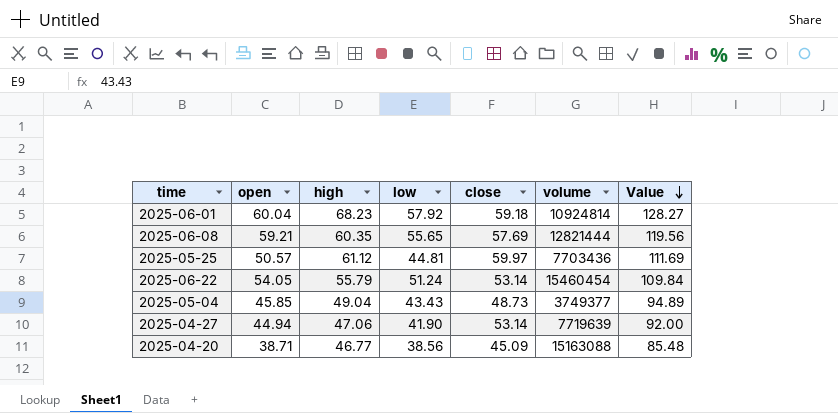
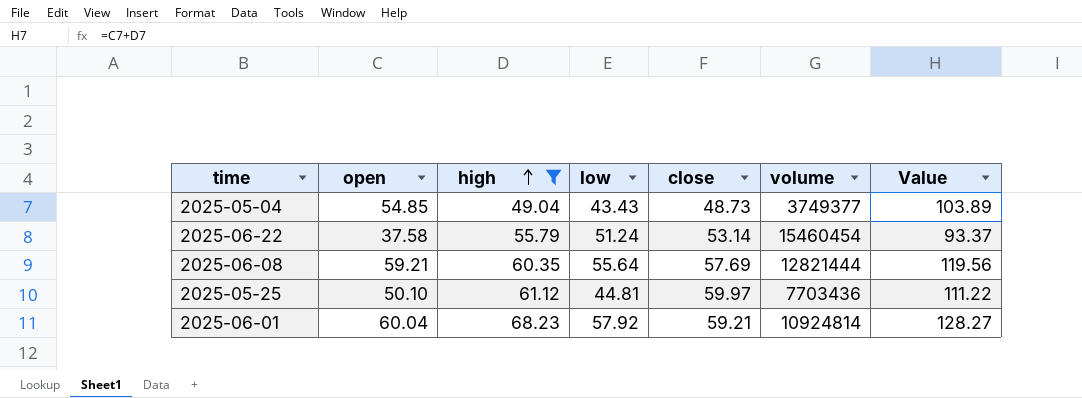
filter: none -> high >= 49.04
row order: Value descending -> high ascending
2025-05-04 | open: 45.85 -> 54.85
2025-05-04 | Value: 94.89 -> 103.89
2025-06-22 | open: 54.05 -> 37.58
2025-06-22 | Value: 109.84 -> 93.37
2025-06-08 | low: 55.65 -> 55.64
2025-05-25 | open: 50.57 -> 50.10
2025-05-25 | Value: 111.69 -> 111.22
2025-06-01 | close: 59.18 -> 59.21

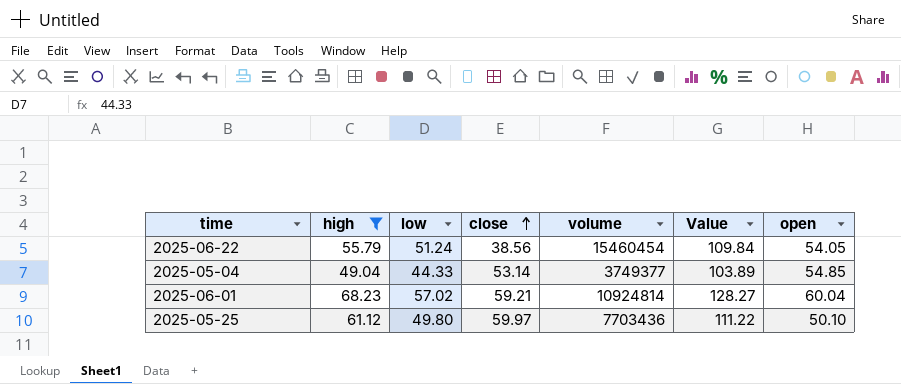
row order: high ascending -> close ascending
column open | position: 2 -> 7
row 2025-06-08: 59.21 | 60.35 | 55.64 | 57.69 | 12821444 | 119.56 -> none
2025-06-22 | close: 53.14 -> 38.56
2025-06-22 | Value: 93.37 -> 109.84
2025-06-22 | open: 37.58 -> 54.05
2025-05-04 | low: 43.43 -> 44.33
2025-05-04 | close: 48.73 -> 53.14
2025-06-01 | low: 57.92 -> 57.02
2025-05-25 | low: 44.81 -> 49.80

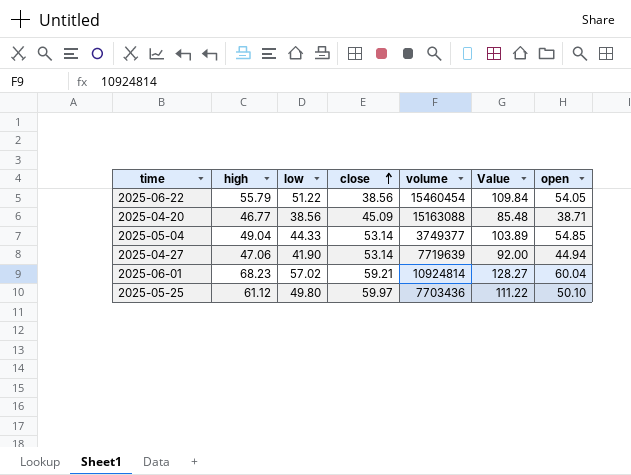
filter: high >= 49.04 -> none
2025-06-22 | low: 51.24 -> 51.22

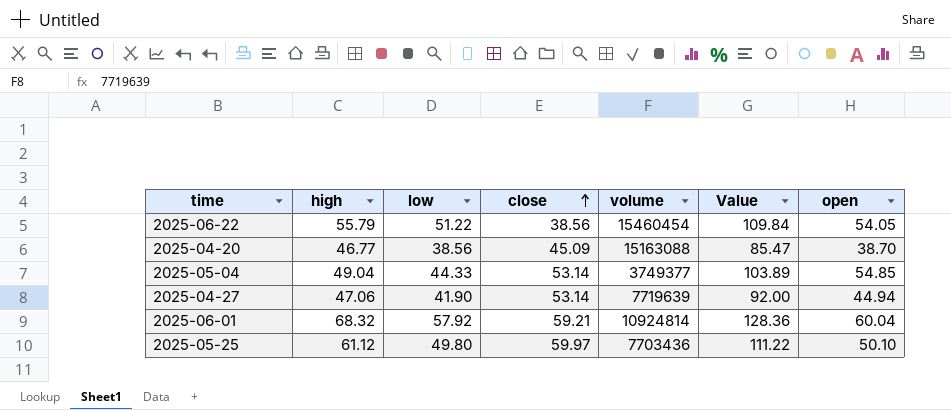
2025-04-20 | Value: 85.48 -> 85.47
2025-04-20 | open: 38.71 -> 38.70
2025-06-01 | high: 68.23 -> 68.32
2025-06-01 | low: 57.02 -> 57.92
2025-06-01 | Value: 128.27 -> 128.36

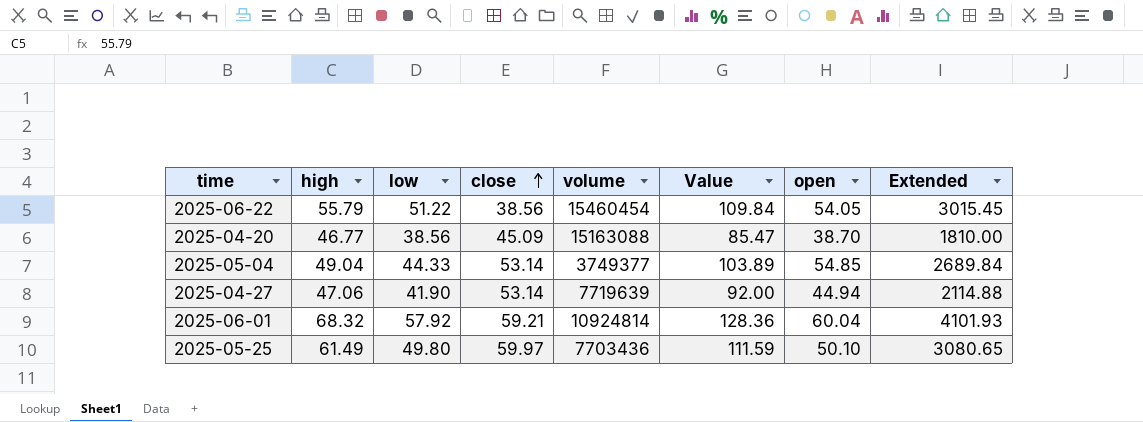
column Extended | formula: none -> [high] * [open]
2025-05-25 | high: 61.12 -> 61.49
2025-05-25 | Value: 111.22 -> 111.59

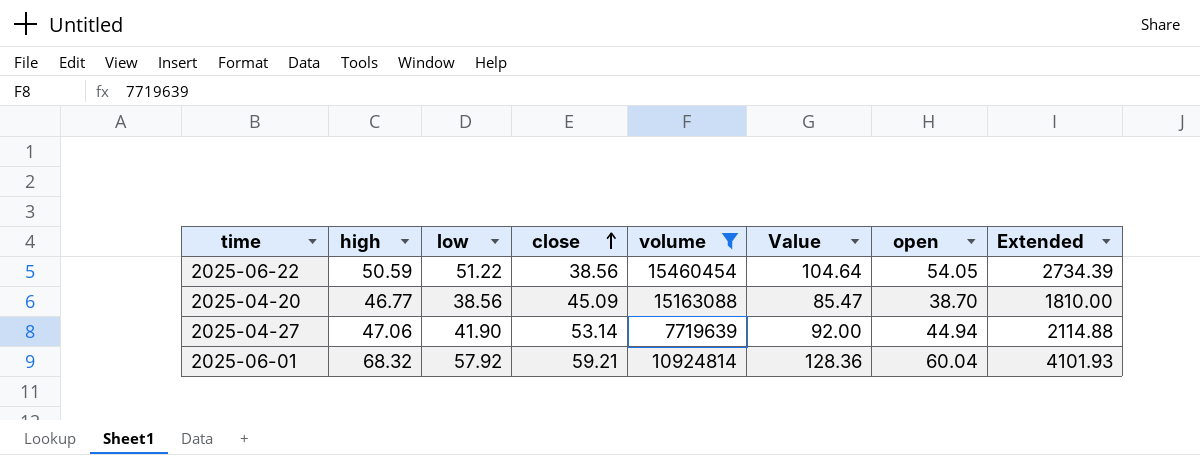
filter: none -> volume >= 7719639
2025-06-22 | high: 55.79 -> 50.59
2025-06-22 | Value: 109.84 -> 104.64
2025-06-22 | Extended: 3015.45 -> 2734.39

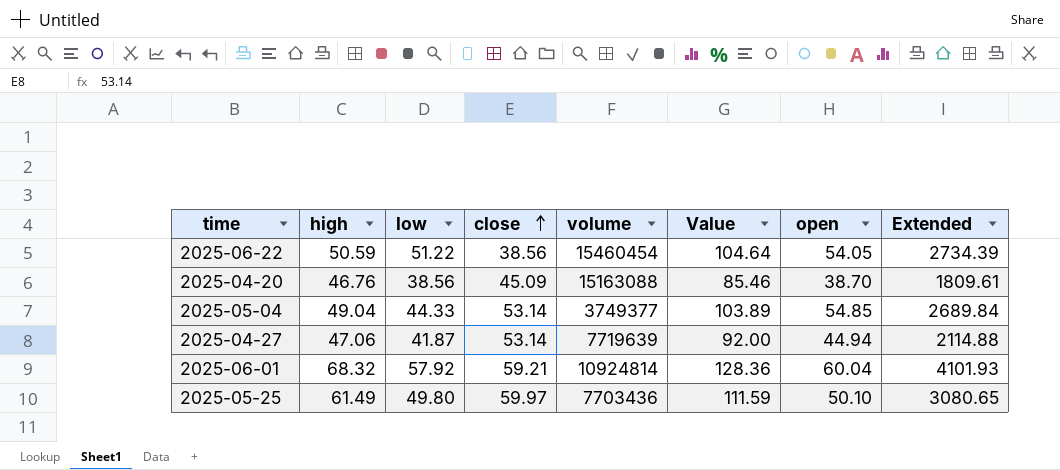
filter: volume >= 7719639 -> none
2025-04-20 | high: 46.77 -> 46.76
2025-04-20 | Value: 85.47 -> 85.46
2025-04-20 | Extended: 1810.00 -> 1809.61
2025-04-27 | low: 41.90 -> 41.87

